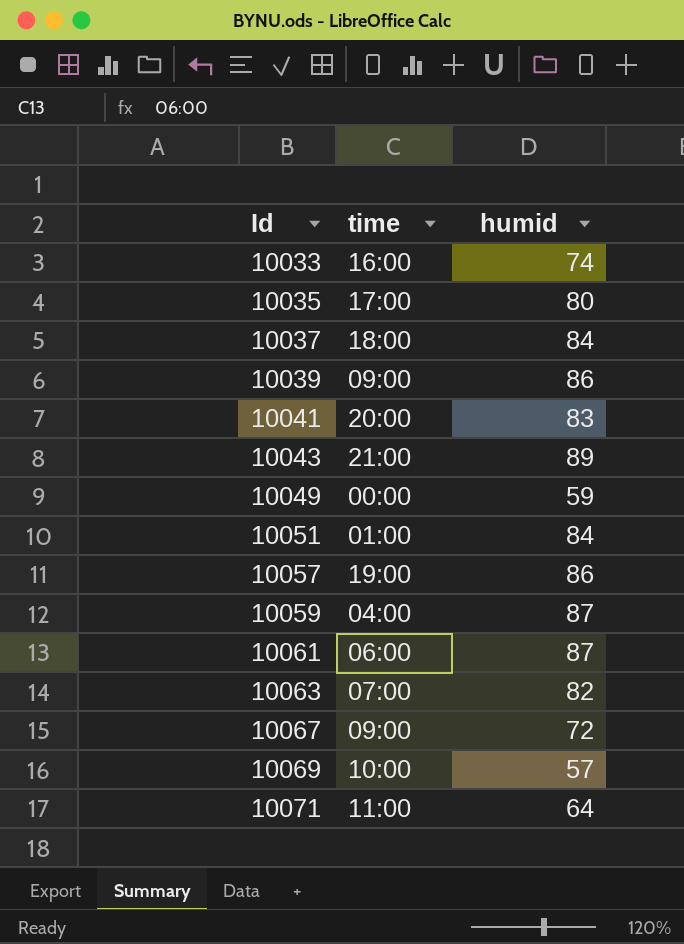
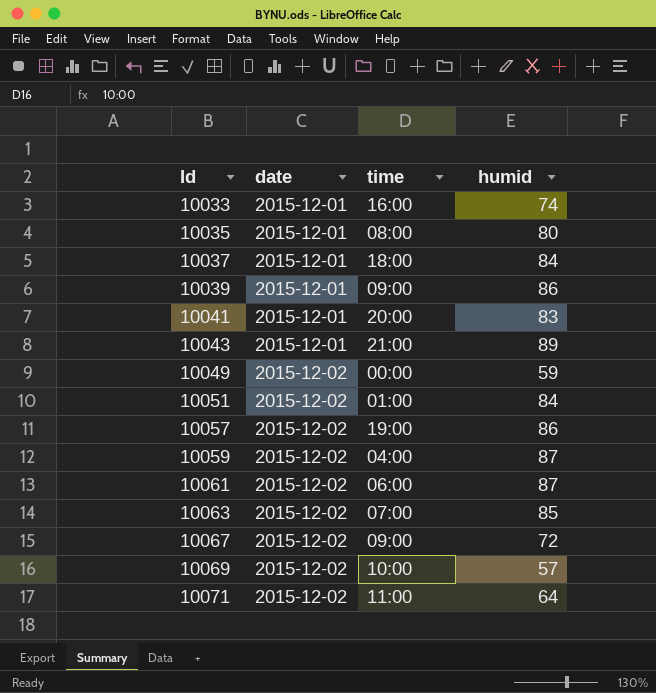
column date | position: none -> 2
10035 | time: 17:00 -> 08:00
10063 | humid: 82 -> 85

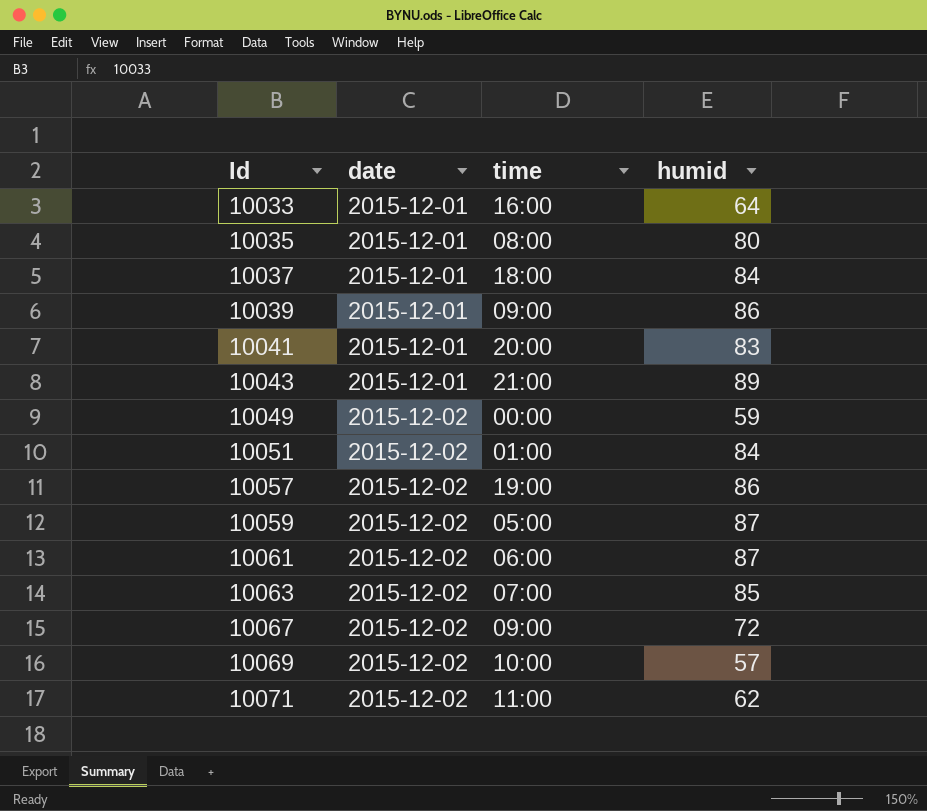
10033 | humid: 74 -> 64
10059 | time: 04:00 -> 05:00
10071 | humid: 64 -> 62

